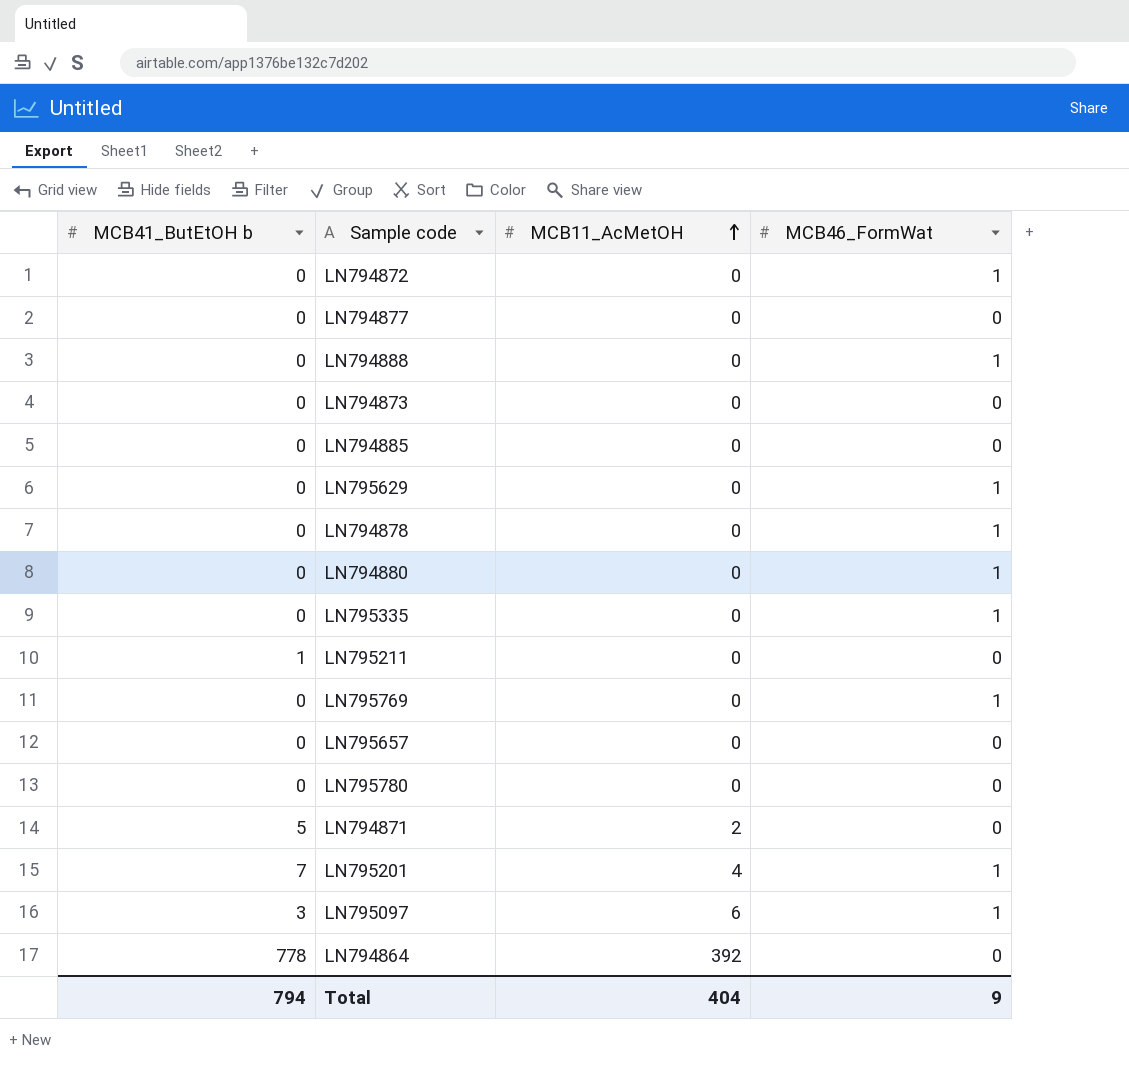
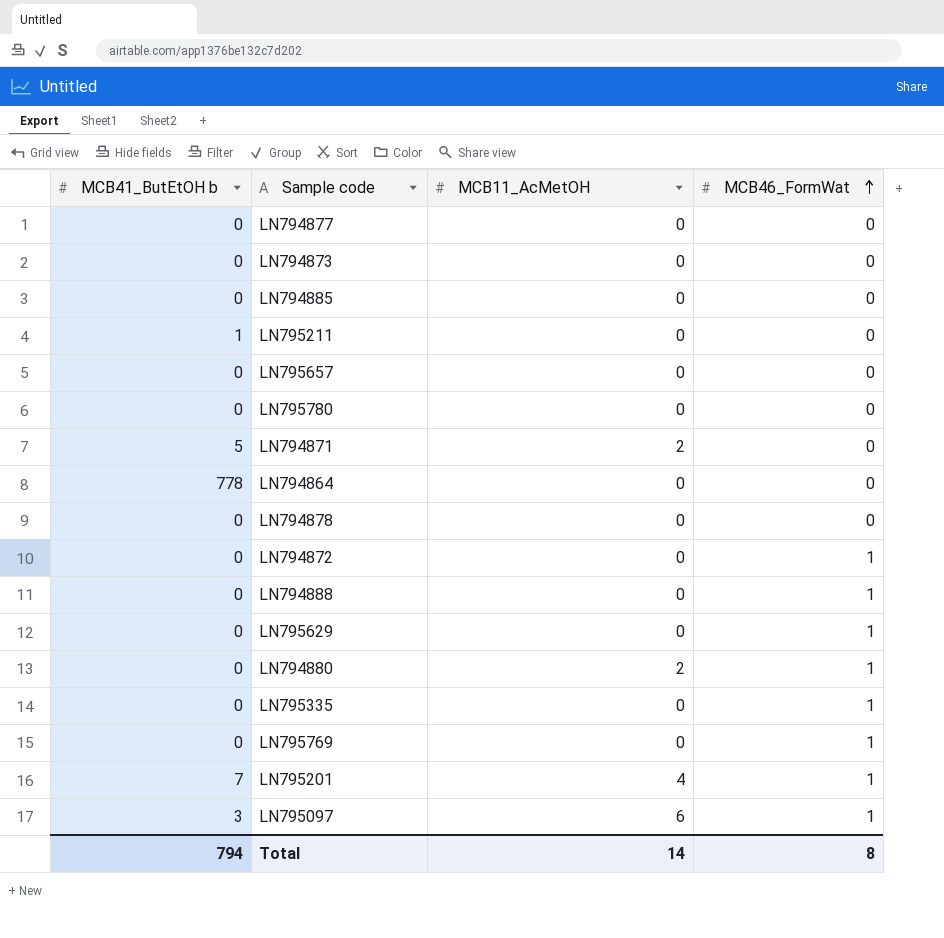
row order: MCB11_AcMetOH ascending -> MCB46_FormWat ascending
LN794864 | MCB11_AcMetOH: 392 -> 0
LN794878 | MCB46_FormWat: 1 -> 0
LN794880 | MCB11_AcMetOH: 0 -> 2
Total | MCB11_AcMetOH: 404 -> 14
Total | MCB46_FormWat: 9 -> 8

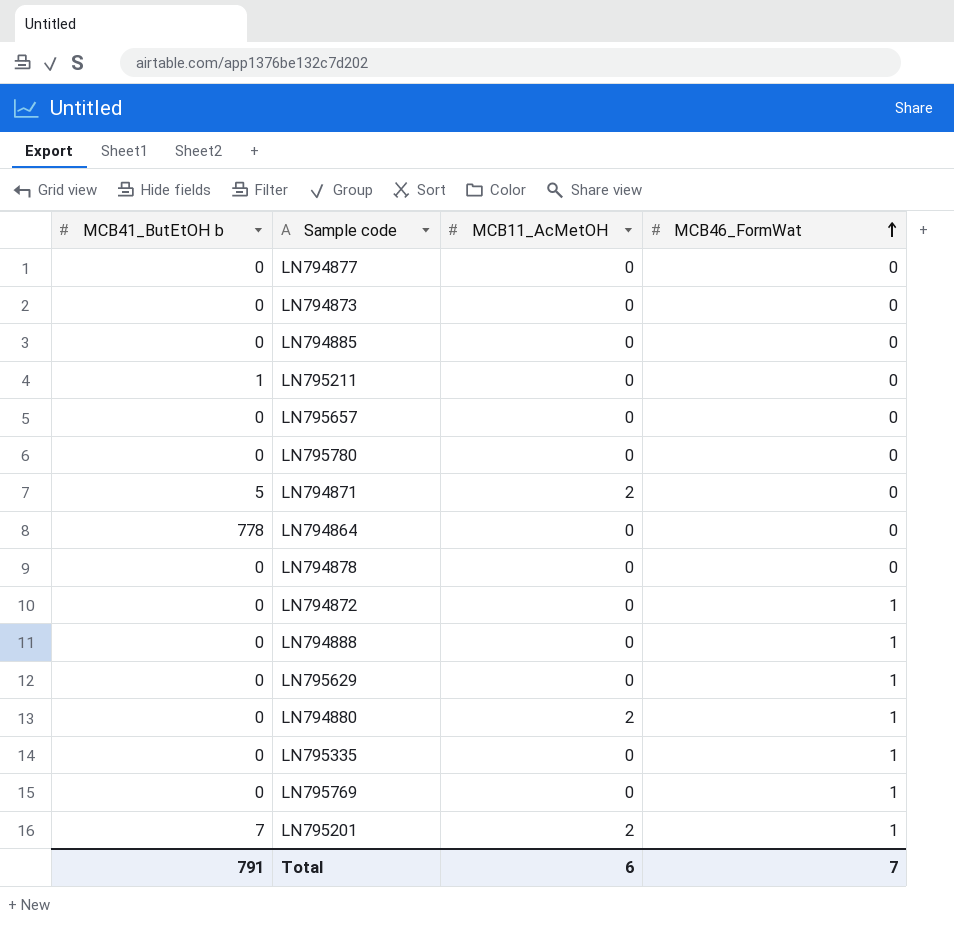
row LN795097: 3 | 6 | 1 -> none
LN795201 | MCB11_AcMetOH: 4 -> 2
Total | MCB41_ButEtOH b: 794 -> 791
Total | MCB11_AcMetOH: 14 -> 6
Total | MCB46_FormWat: 8 -> 7

